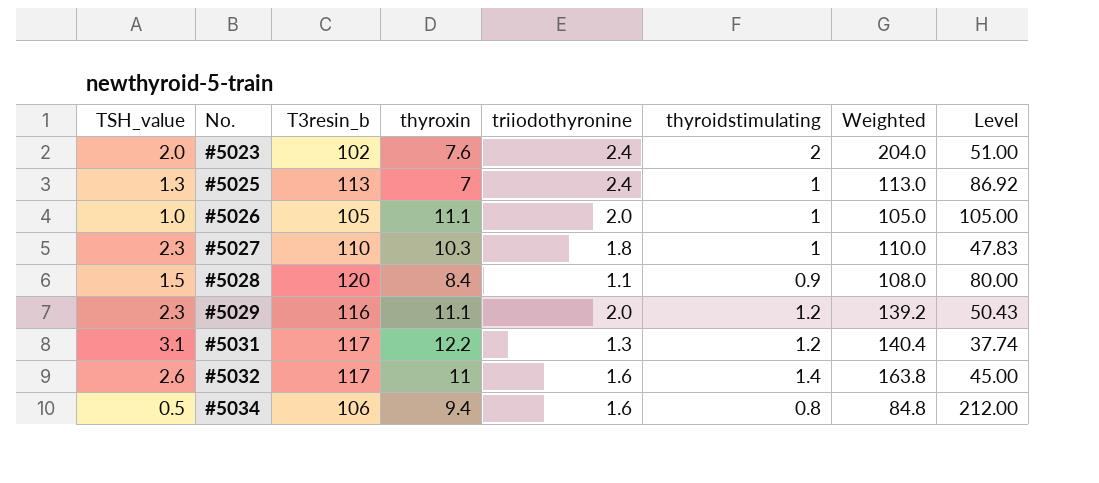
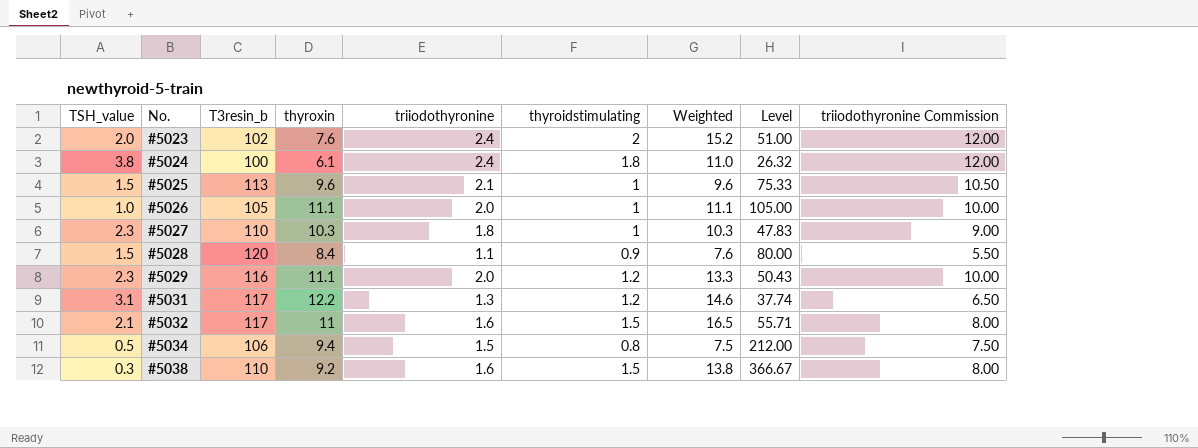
column Weighted | formula: [T3resin_b] * [thyroidstimulating] -> [thyroxin] * [thyroidstimulating]
column triiodothyronine Commission | formula: none -> [triiodothyronine] * 5
row #5024: none -> 3.8 | 100 | 6.1 | 2.4 | 1.8 | 11.0 | 26.32 | 12.00
#5025 | TSH_value: 1.3 -> 1.5
#5025 | thyroxin: 7 -> 9.6
#5025 | triiodothyronine: 2.4 -> 2.1
#5025 | Level: 86.92 -> 75.33
#5032 | TSH_value: 2.6 -> 2.1
#5032 | thyroidstimulating: 1.4 -> 1.5
#5032 | Level: 45.00 -> 55.71
#5034 | triiodothyronine: 1.6 -> 1.5
row #5038: none -> 0.3 | 110 | 9.2 | 1.6 | 1.5 | 13.8 | 366.67 | 8.00

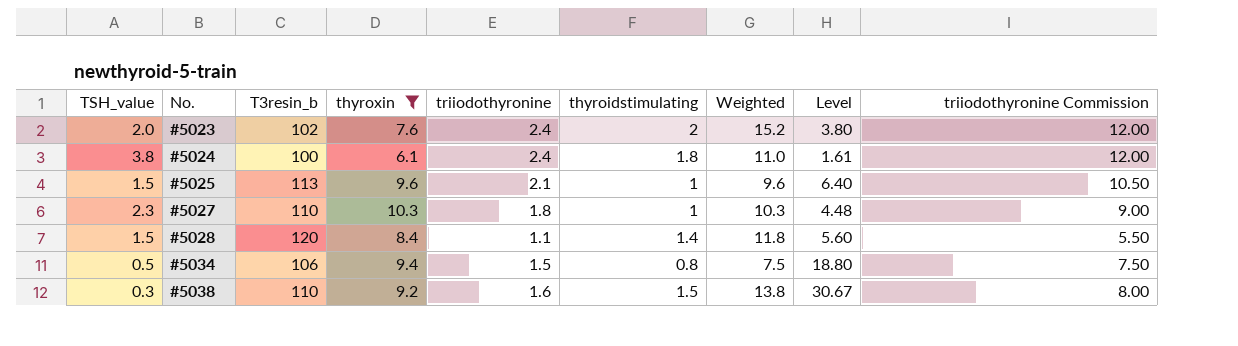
filter: none -> thyroxin <= 10.3
column Level | formula: [T3resin_b] / [TSH_value] -> [thyroxin] / [TSH_value]
#5028 | thyroidstimulating: 0.9 -> 1.4
#5028 | Weighted: 7.6 -> 11.8

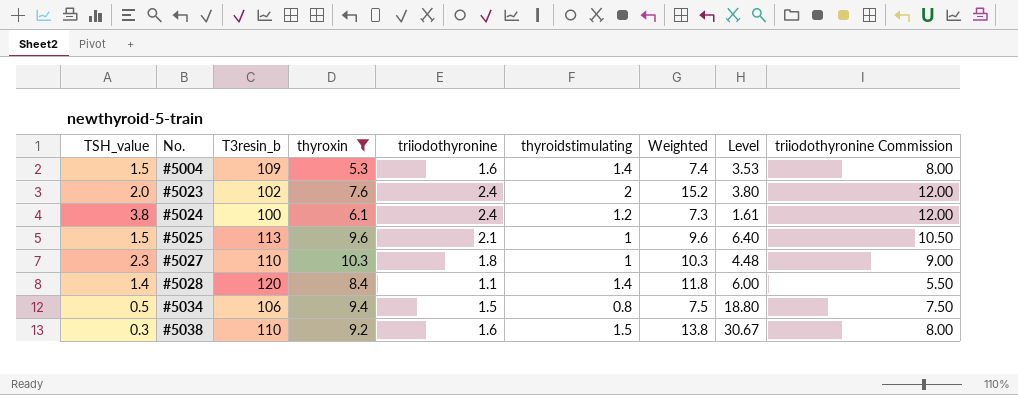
row #5004: none -> 1.5 | 109 | 5.3 | 1.6 | 1.4 | 7.4 | 3.53 | 8.00
#5024 | thyroidstimulating: 1.8 -> 1.2
#5024 | Weighted: 11.0 -> 7.3
#5028 | TSH_value: 1.5 -> 1.4
#5028 | Level: 5.60 -> 6.00

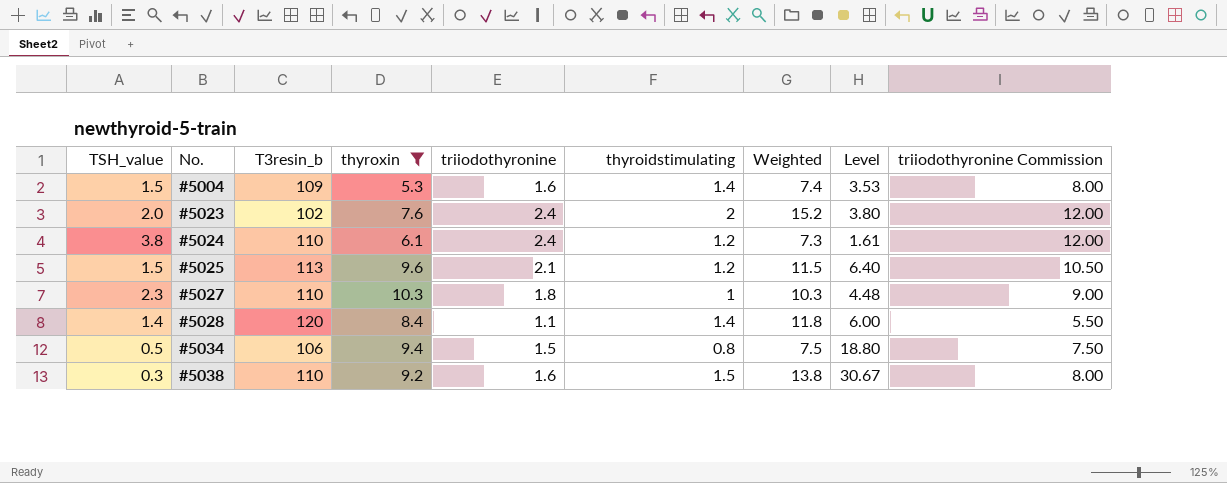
#5024 | T3resin_b: 100 -> 110
#5025 | thyroidstimulating: 1 -> 1.2
#5025 | Weighted: 9.6 -> 11.5

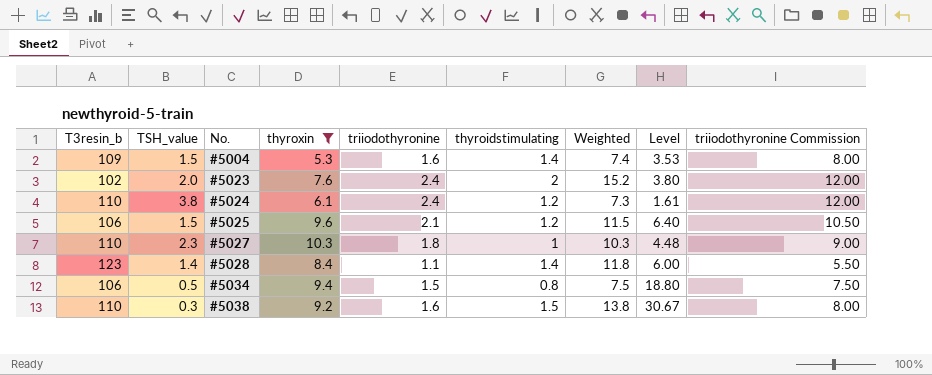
column T3resin_b | position: 3 -> 1
#5025 | T3resin_b: 113 -> 106
#5028 | T3resin_b: 120 -> 123

